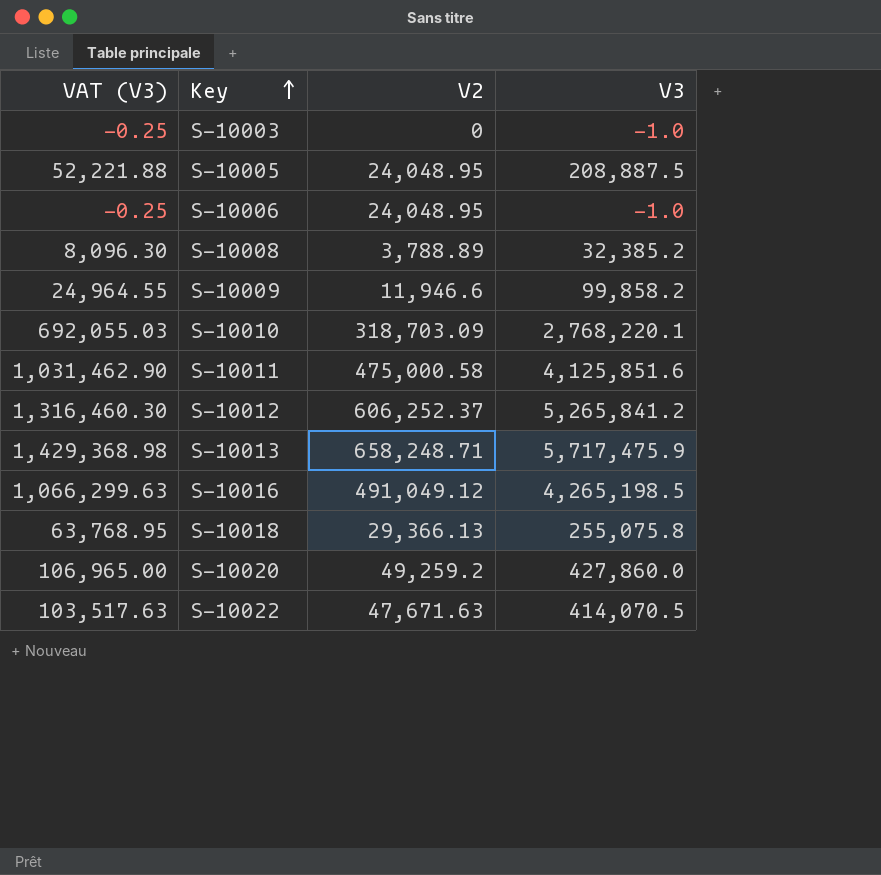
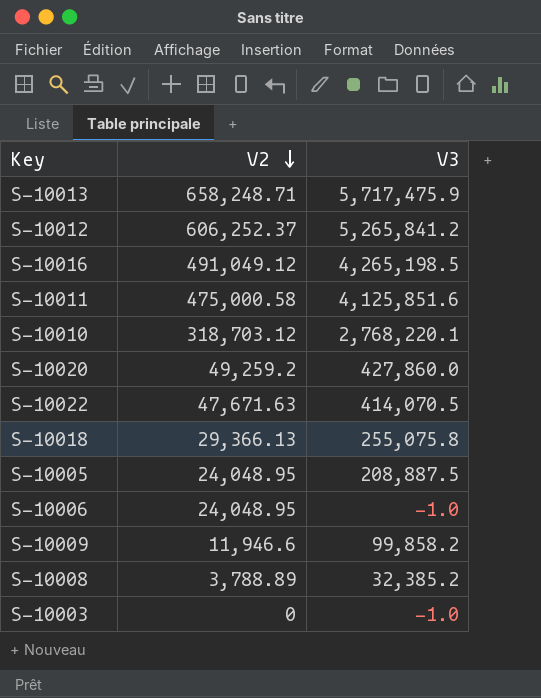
row order: Key ascending -> V2 descending
column VAT (V3) | formula: [V3] * 0.25 -> none
S-10010 | V2: 318,703.09 -> 318,703.12

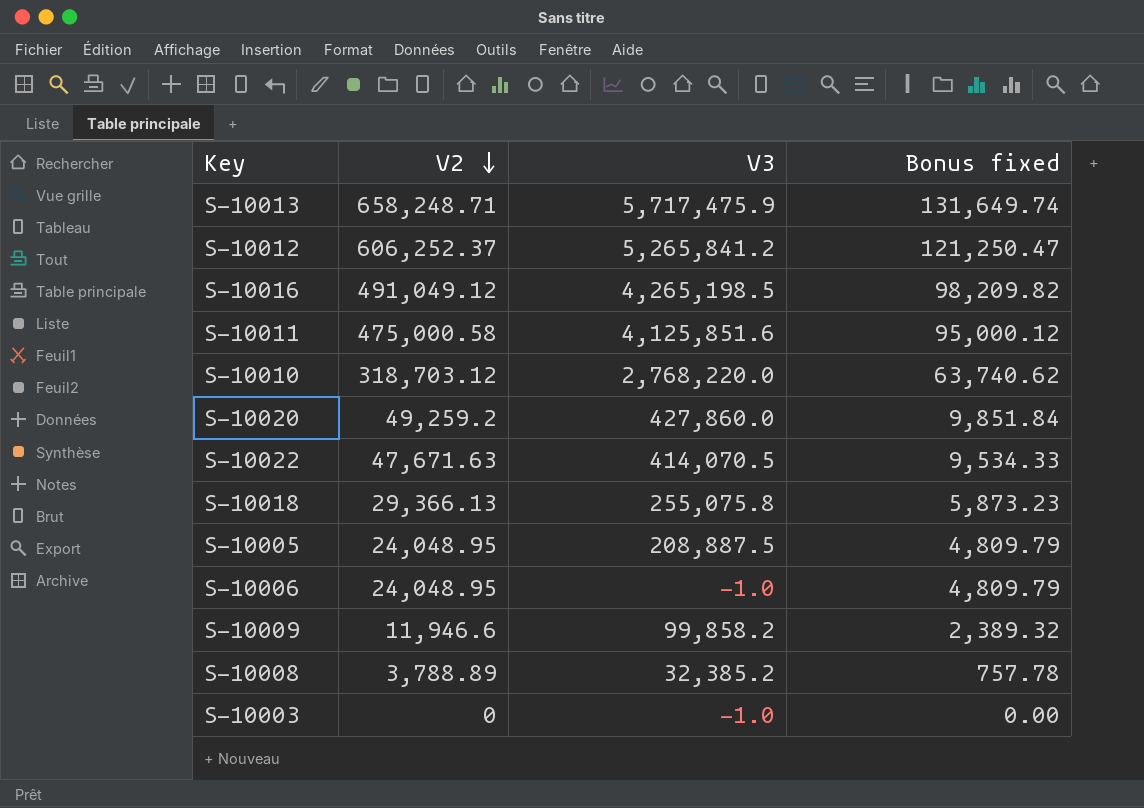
column Bonus fixed | formula: none -> [V2] * 0.2
S-10010 | V3: 2,768,220.1 -> 2,768,220.0

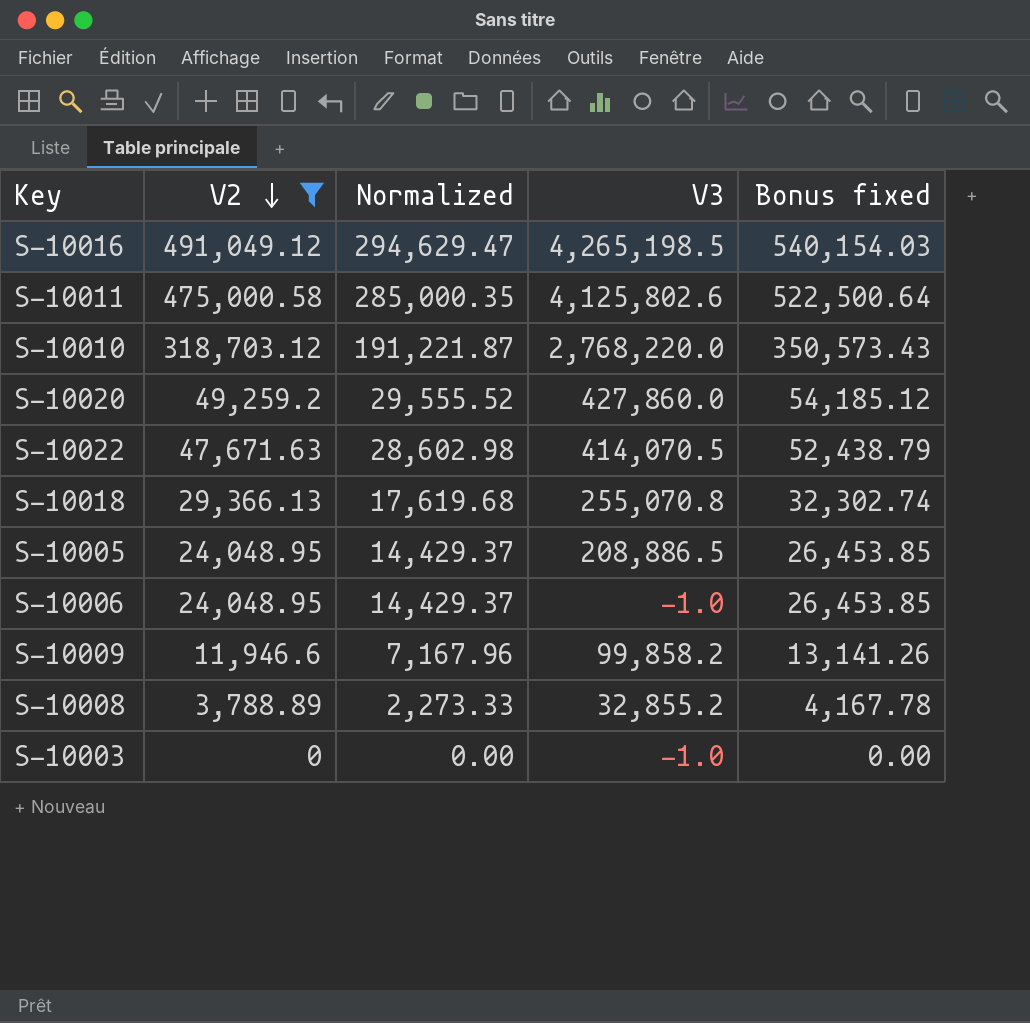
filter: none -> V2 <= 491,049.12
column Normalized | formula: none -> [V2] * 0.6
column Bonus fixed | formula: [V2] * 0.2 -> [V2] * 1.1
S-10011 | V3: 4,125,851.6 -> 4,125,802.6
S-10018 | V3: 255,075.8 -> 255,070.8
S-10005 | V3: 208,887.5 -> 208,886.5
S-10008 | V3: 32,385.2 -> 32,855.2

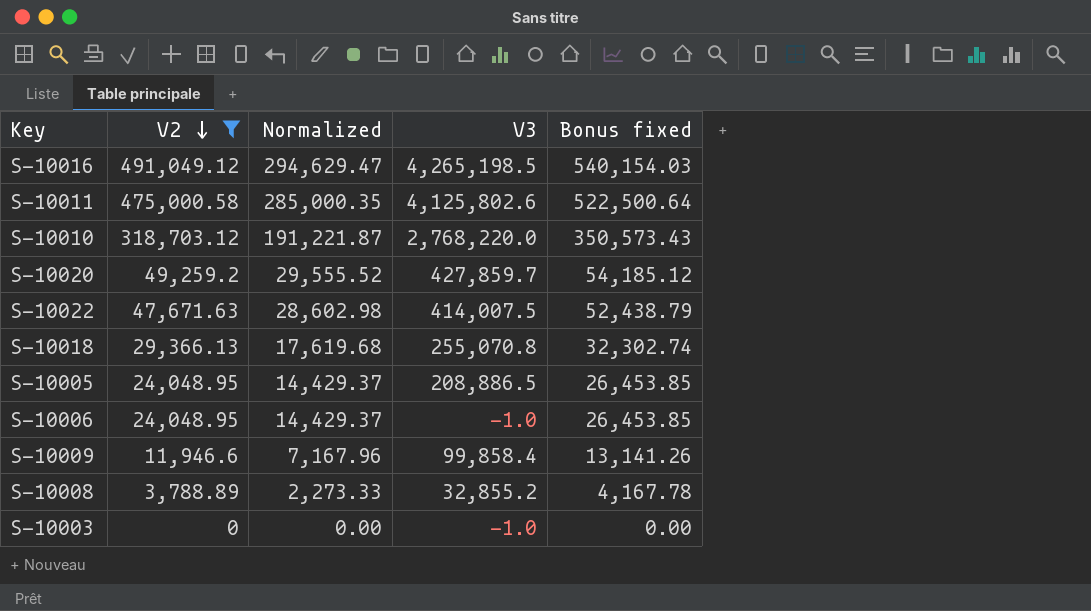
S-10020 | V3: 427,860.0 -> 427,859.7
S-10022 | V3: 414,070.5 -> 414,007.5
S-10009 | V3: 99,858.2 -> 99,858.4

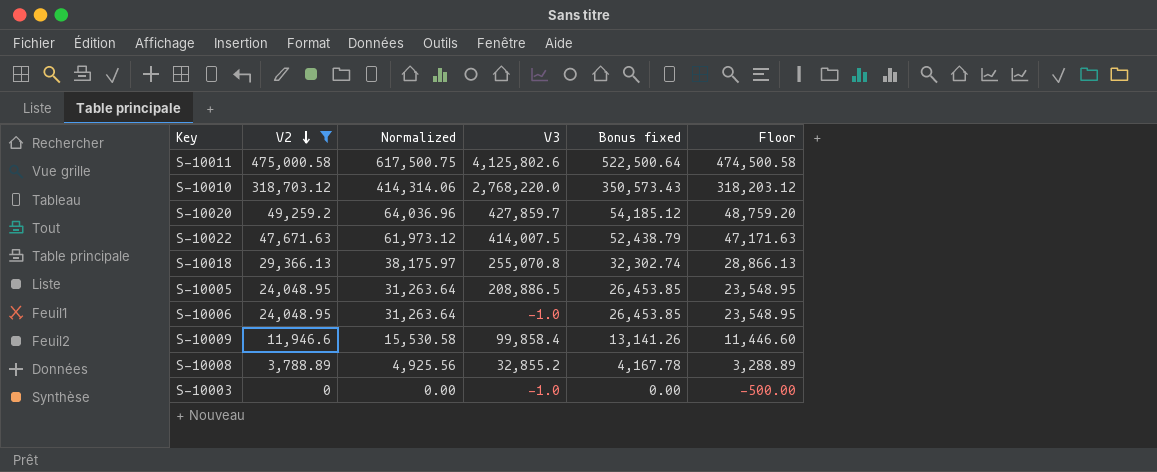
column Normalized | formula: [V2] * 0.6 -> [V2] * 1.3
column Floor | formula: none -> [V2] - 500
row S-10016: 491,049.12 | 294,629.47 | 4,265,198.5 | 540,154.03 -> none

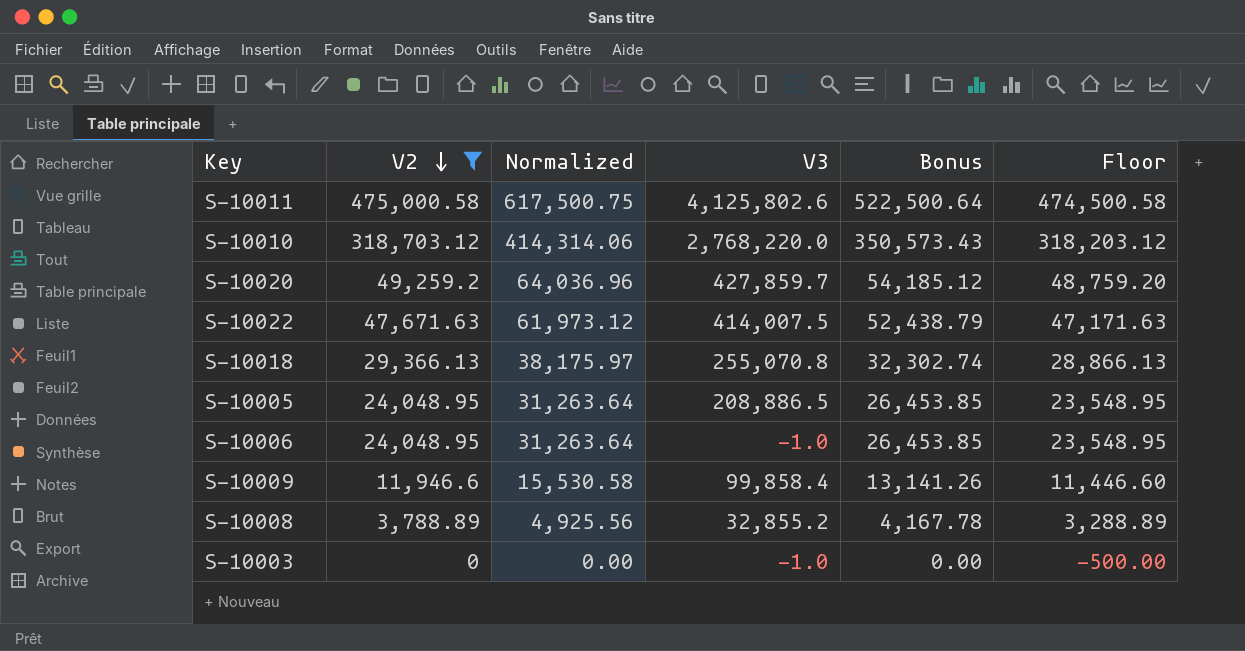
column name: Bonus fixed -> Bonus

